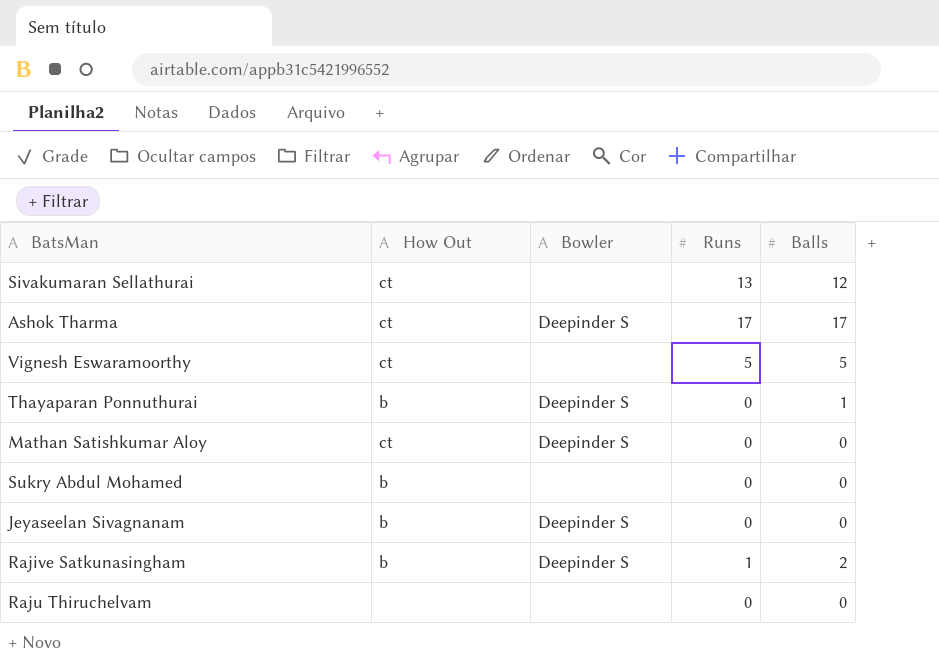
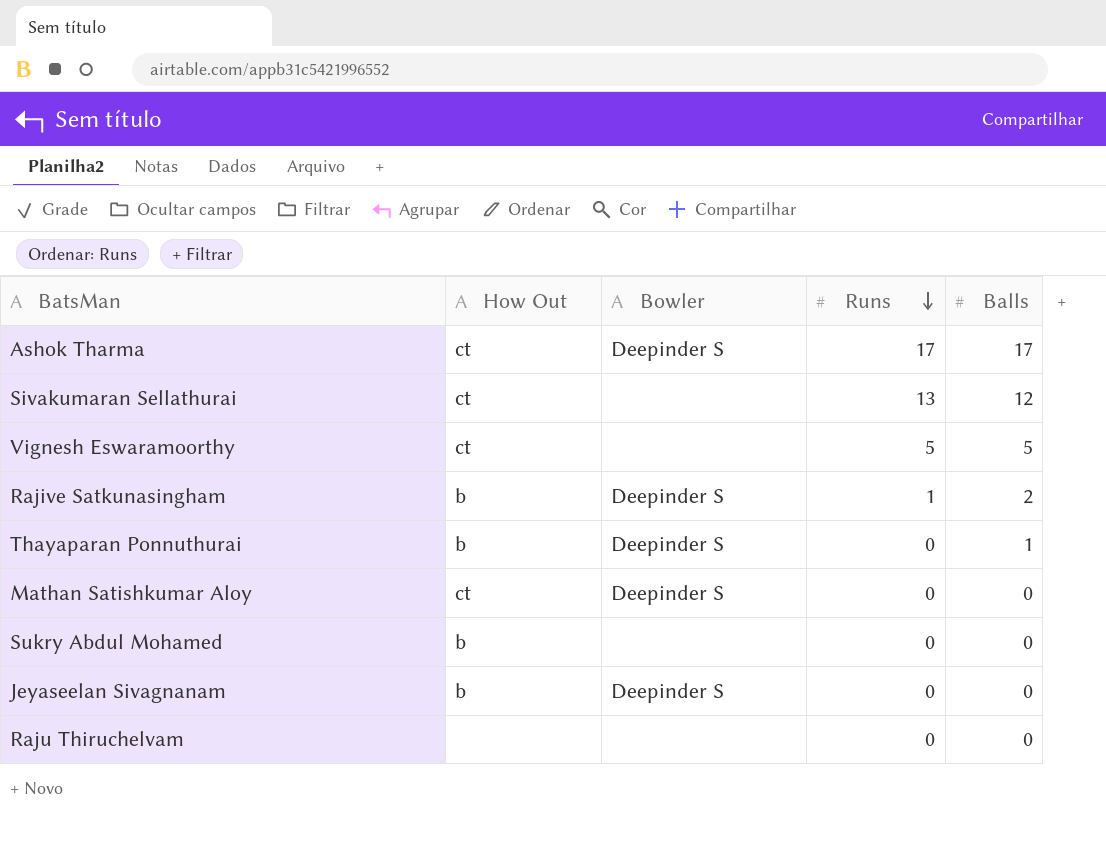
row order: none -> Runs descending

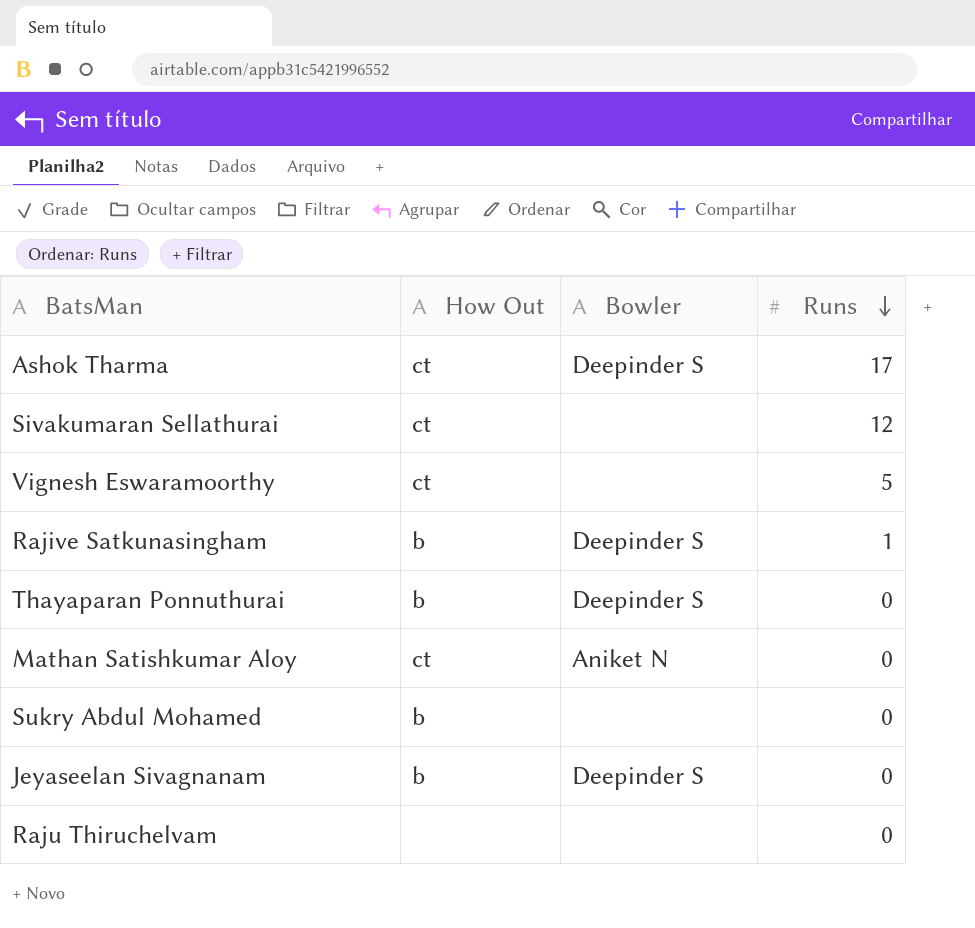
column Balls | position: 5 -> none
Sivakumaran Sellathurai | Runs: 13 -> 12
Mathan Satishkumar Aloy | Bowler: Deepinder S -> Aniket N

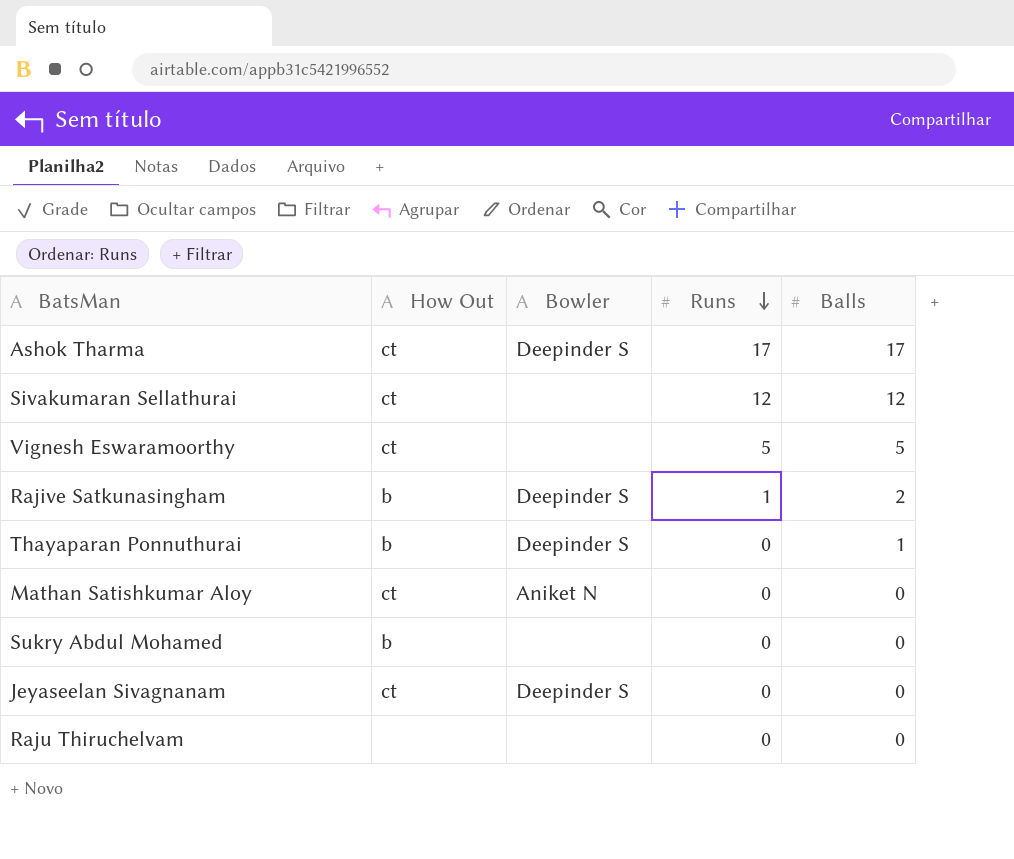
column Balls | position: none -> 5
Jeyaseelan Sivagnanam | How Out: b -> ct

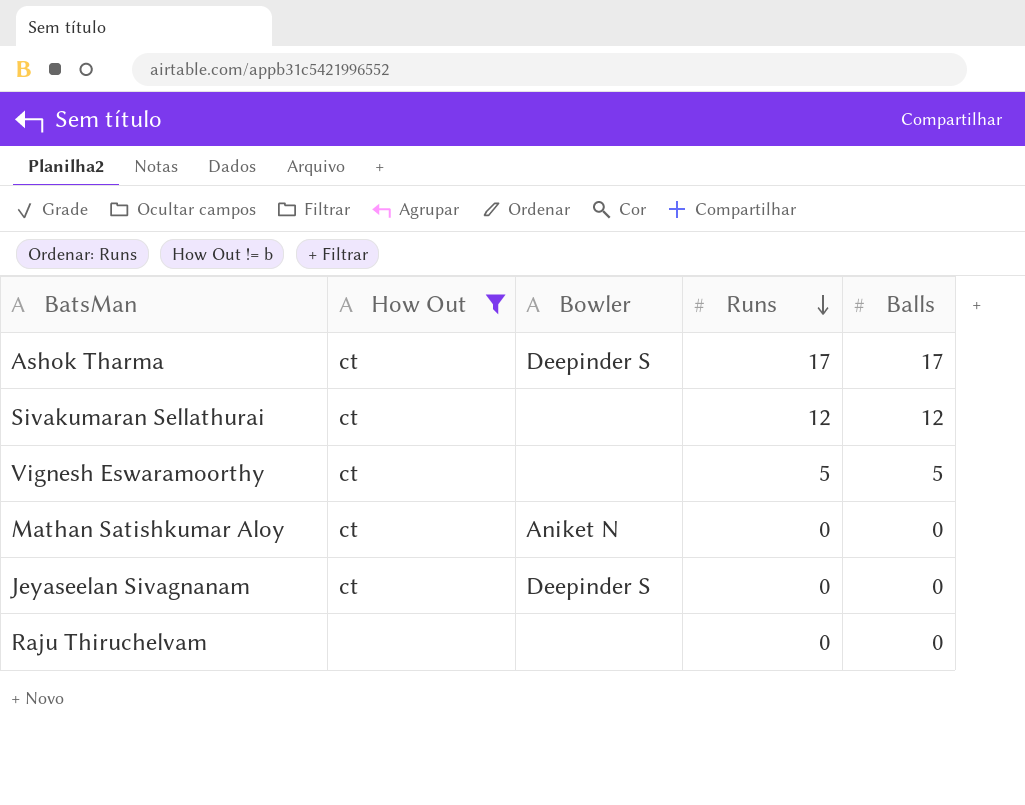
filter: none -> How Out != b

